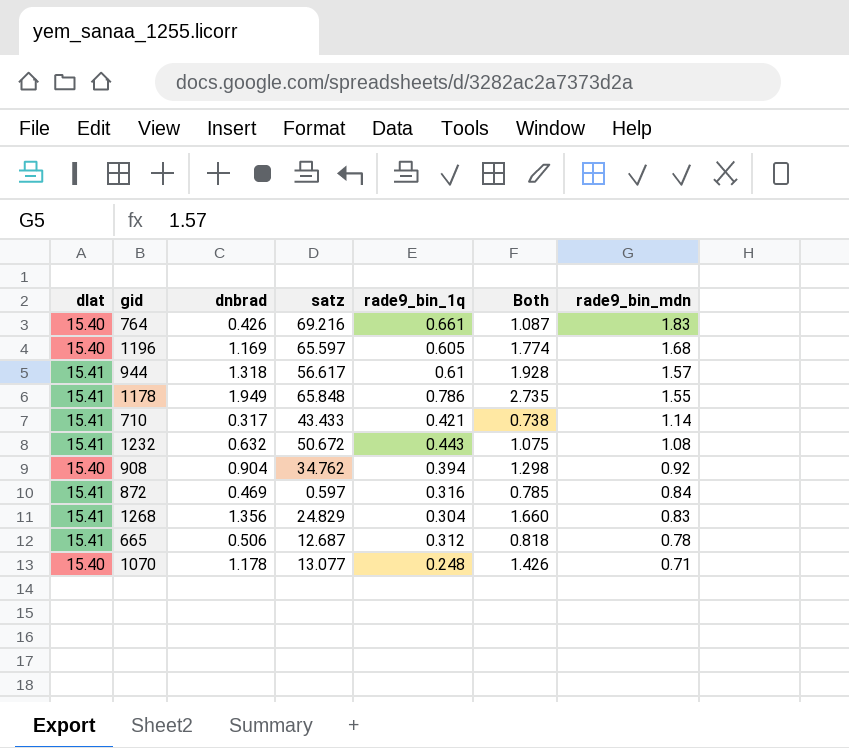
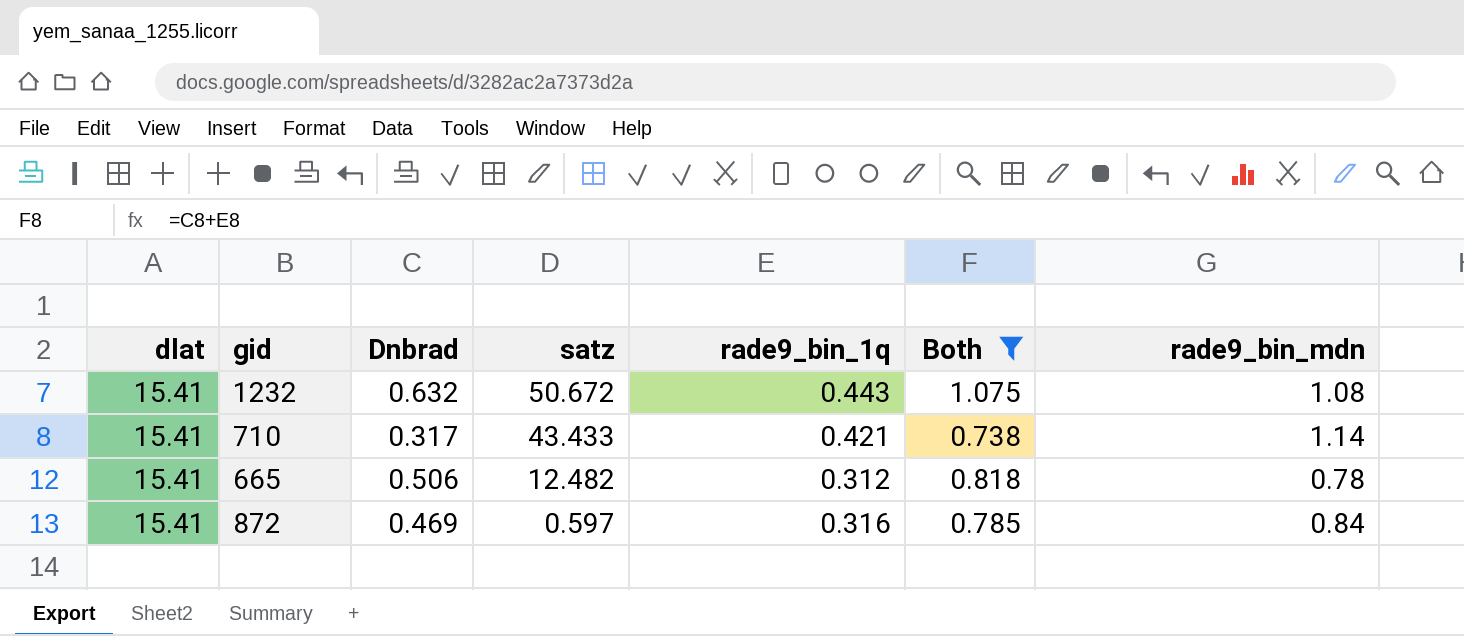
filter: none -> Both <= 1.075
row order: rade9_bin_mdn descending -> satz descending
column name: dnbrad -> Dnbrad
665 | satz: 12.687 -> 12.482

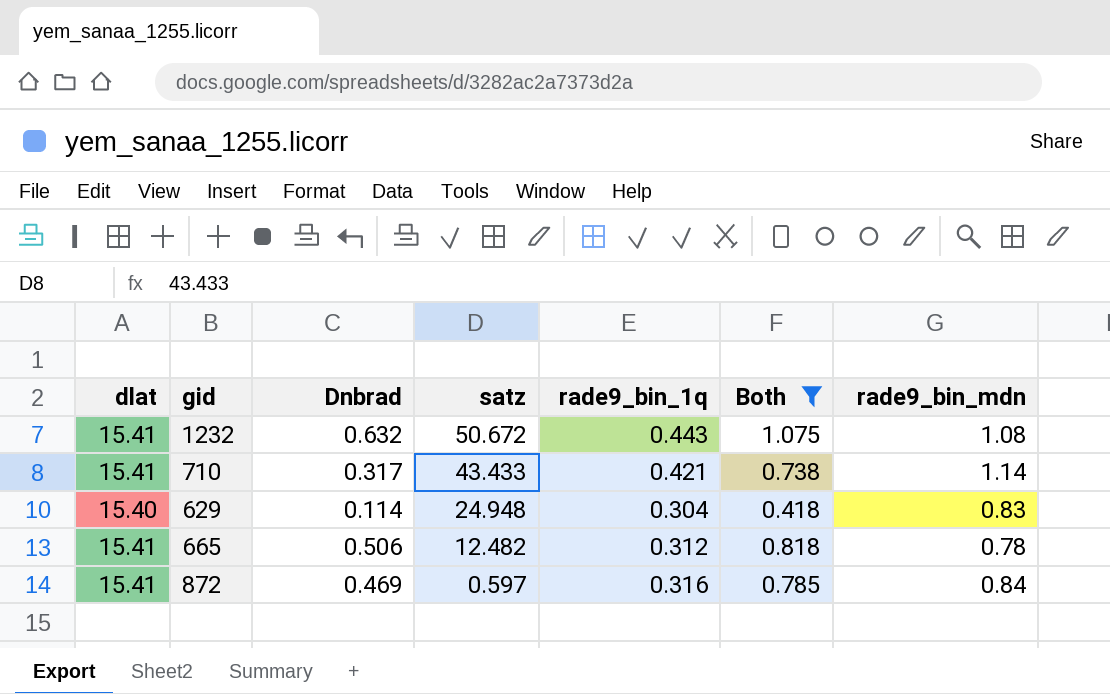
row 629: none -> 15.40 | 0.114 | 24.948 | 0.304 | 0.418 | 0.83

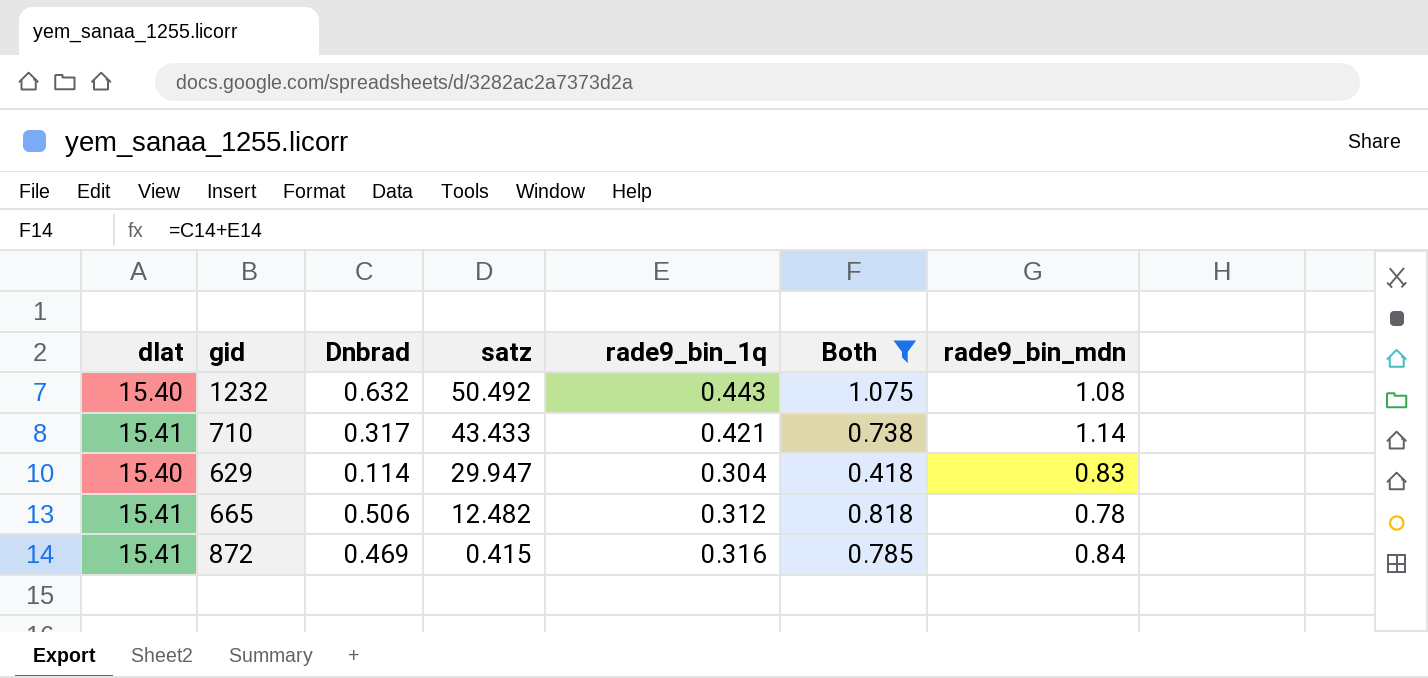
1232 | dlat: 15.41 -> 15.40
1232 | satz: 50.672 -> 50.492
629 | satz: 24.948 -> 29.947
872 | satz: 0.597 -> 0.415

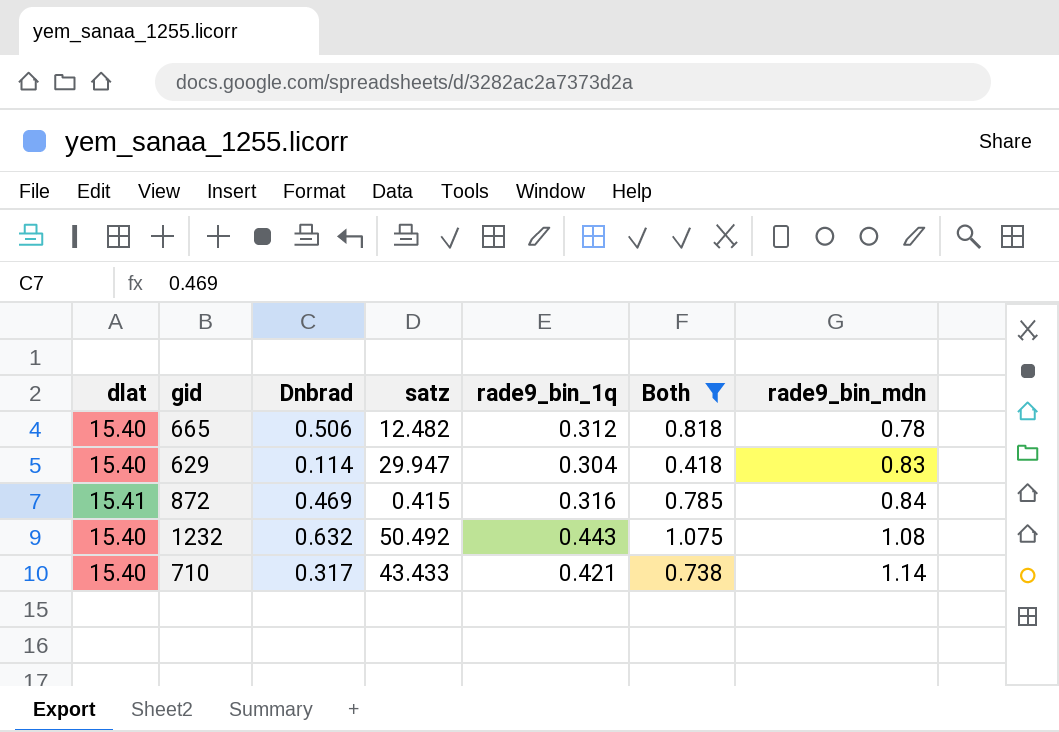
row order: satz descending -> rade9_bin_mdn ascending
665 | dlat: 15.41 -> 15.40
710 | dlat: 15.41 -> 15.40

